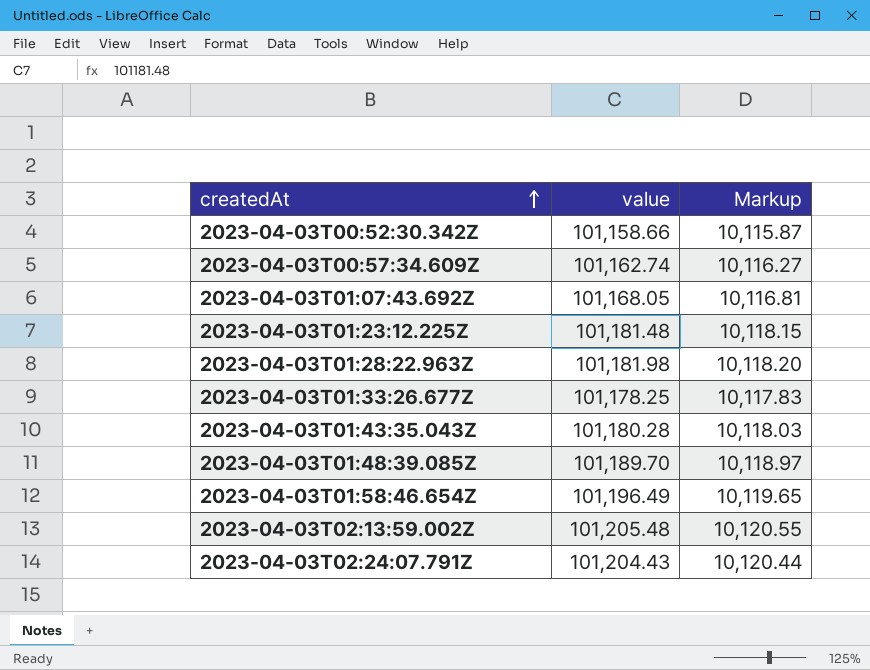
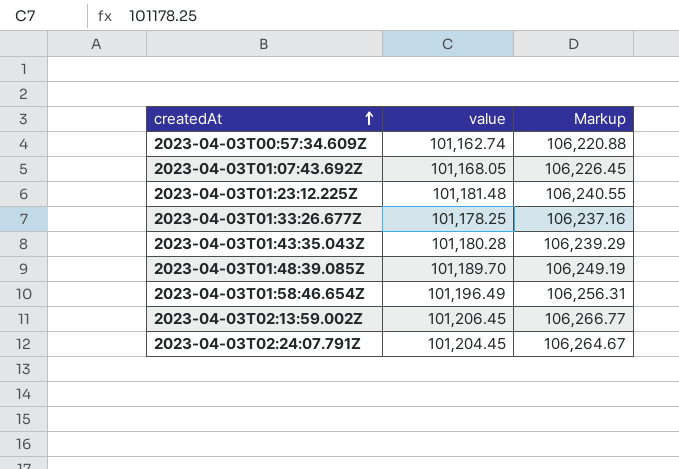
column Markup | formula: [value] * 0.1 -> [value] * 1.05
row 2023-04-03T00:52:30.342Z: 101,158.66 | 10,115.87 -> none
row 2023-04-03T01:28:22.963Z: 101,181.98 | 10,118.20 -> none
2023-04-03T02:13:59.002Z | value: 101,205.48 -> 101,206.45
2023-04-03T02:24:07.791Z | value: 101,204.43 -> 101,204.45

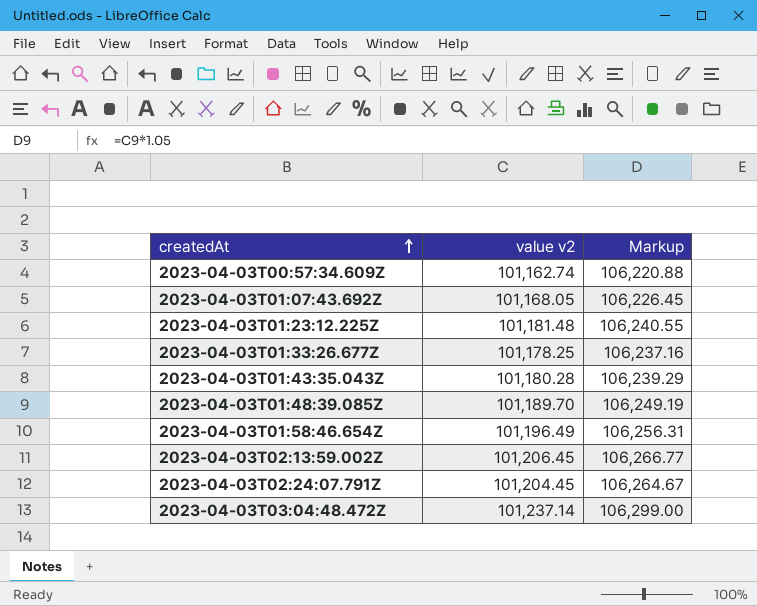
column name: value -> value v2
row 2023-04-03T03:04:48.472Z: none -> 101,237.14 | 106,299.00

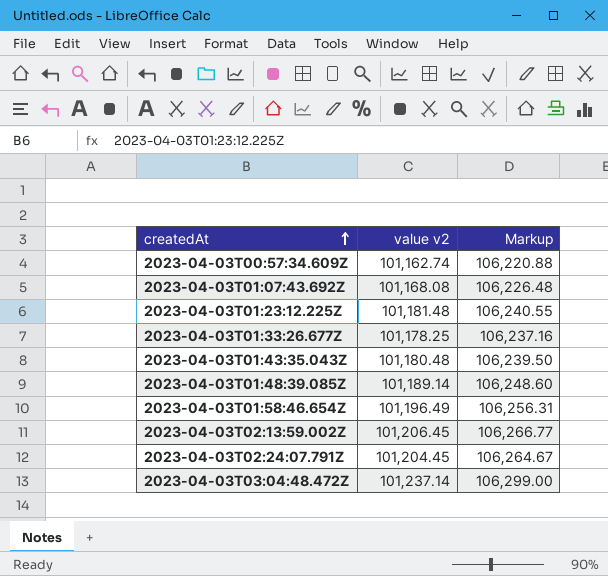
2023-04-03T01:07:43.692Z | value v2: 101,168.05 -> 101,168.08
2023-04-03T01:07:43.692Z | Markup: 106,226.45 -> 106,226.48
2023-04-03T01:43:35.043Z | value v2: 101,180.28 -> 101,180.48
2023-04-03T01:43:35.043Z | Markup: 106,239.29 -> 106,239.50
2023-04-03T01:48:39.085Z | value v2: 101,189.70 -> 101,189.14
2023-04-03T01:48:39.085Z | Markup: 106,249.19 -> 106,248.60

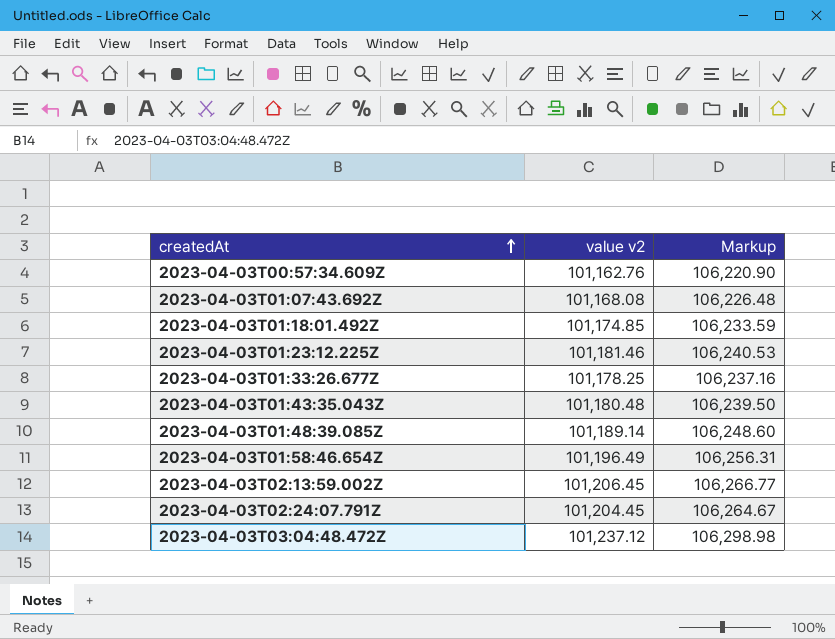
2023-04-03T00:57:34.609Z | value v2: 101,162.74 -> 101,162.76
2023-04-03T00:57:34.609Z | Markup: 106,220.88 -> 106,220.90
row 2023-04-03T01:18:01.492Z: none -> 101,174.85 | 106,233.59
2023-04-03T01:23:12.225Z | value v2: 101,181.48 -> 101,181.46
2023-04-03T01:23:12.225Z | Markup: 106,240.55 -> 106,240.53
2023-04-03T03:04:48.472Z | value v2: 101,237.14 -> 101,237.12
2023-04-03T03:04:48.472Z | Markup: 106,299.00 -> 106,298.98

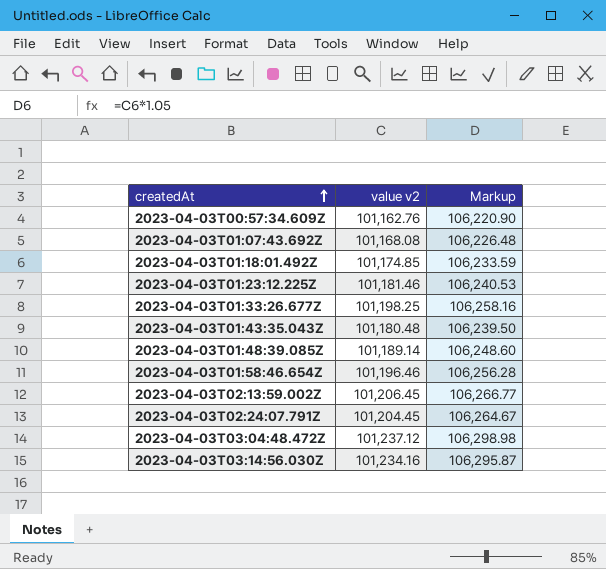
2023-04-03T01:33:26.677Z | value v2: 101,178.25 -> 101,198.25
2023-04-03T01:33:26.677Z | Markup: 106,237.16 -> 106,258.16
2023-04-03T01:58:46.654Z | value v2: 101,196.49 -> 101,196.46
2023-04-03T01:58:46.654Z | Markup: 106,256.31 -> 106,256.28
row 2023-04-03T03:14:56.030Z: none -> 101,234.16 | 106,295.87

